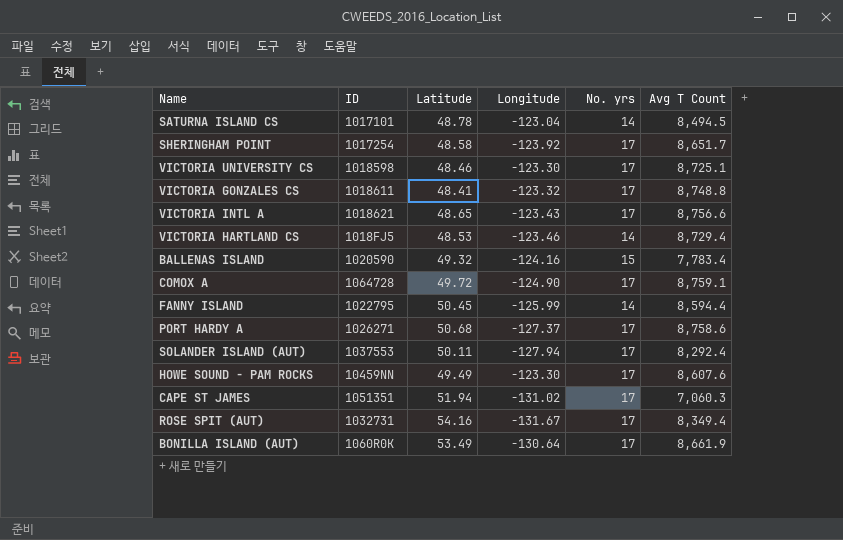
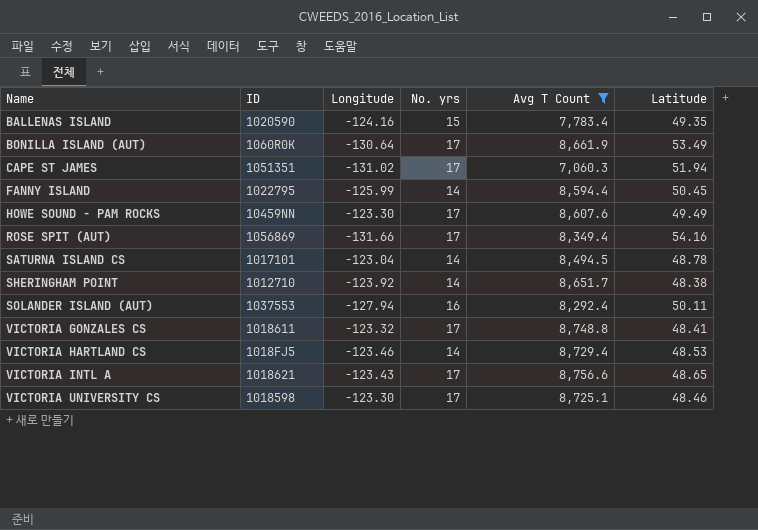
filter: none -> Avg T Count <= 8,756.6
row order: none -> Name ascending
column Latitude | position: 3 -> 6
BALLENAS ISLAND | Latitude: 49.32 -> 49.35
ROSE SPIT (AUT) | ID: 1032731 -> 1056869
ROSE SPIT (AUT) | Longitude: -131.67 -> -131.66
SHERINGHAM POINT | ID: 1017254 -> 1012710
SHERINGHAM POINT | No. yrs: 17 -> 14
SHERINGHAM POINT | Latitude: 48.58 -> 48.38
SOLANDER ISLAND (AUT) | No. yrs: 17 -> 16

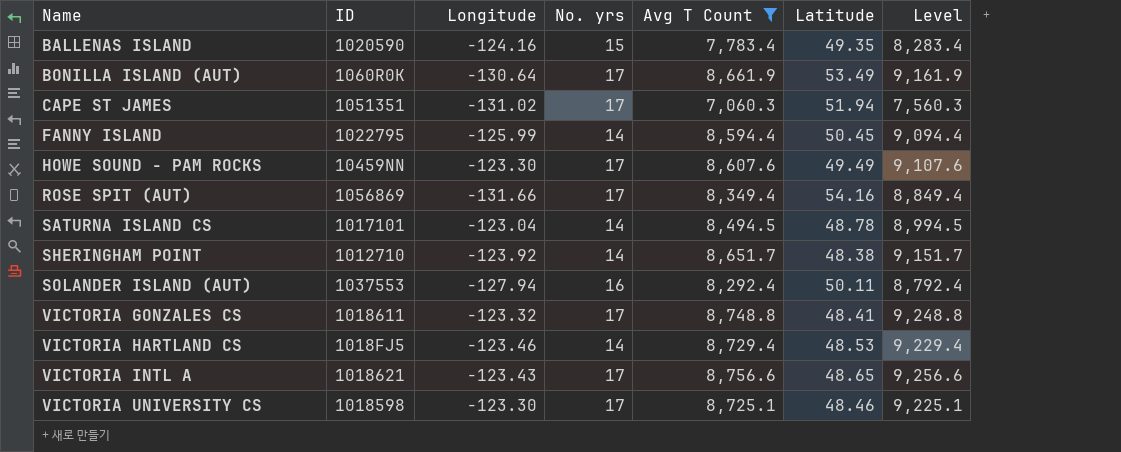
column Level | formula: none -> [Avg T Count] + 500

